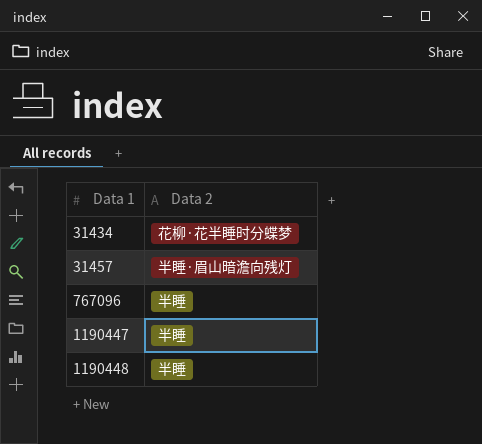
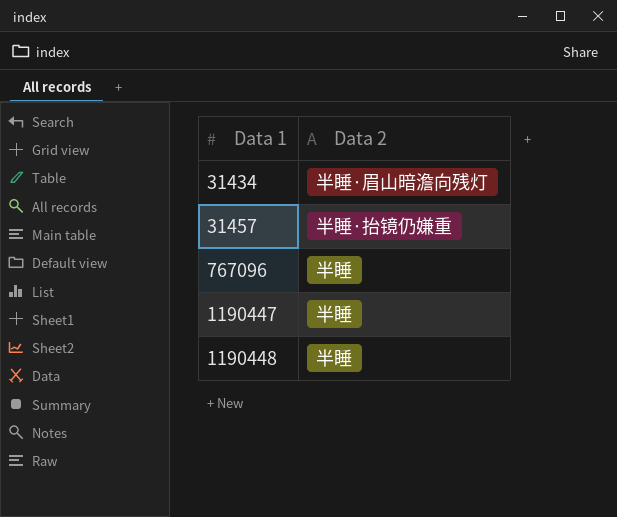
31434 | Data 2: 花柳·花半睡时分蝶梦 -> 半睡·眉山暗澹向残灯
31457 | Data 2: 半睡·眉山暗澹向残灯 -> 半睡·抬镜仍嫌重

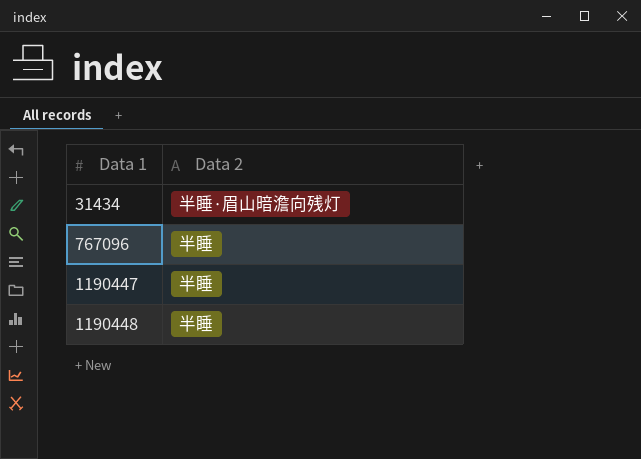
row 31457: 半睡·抬镜仍嫌重 -> none

